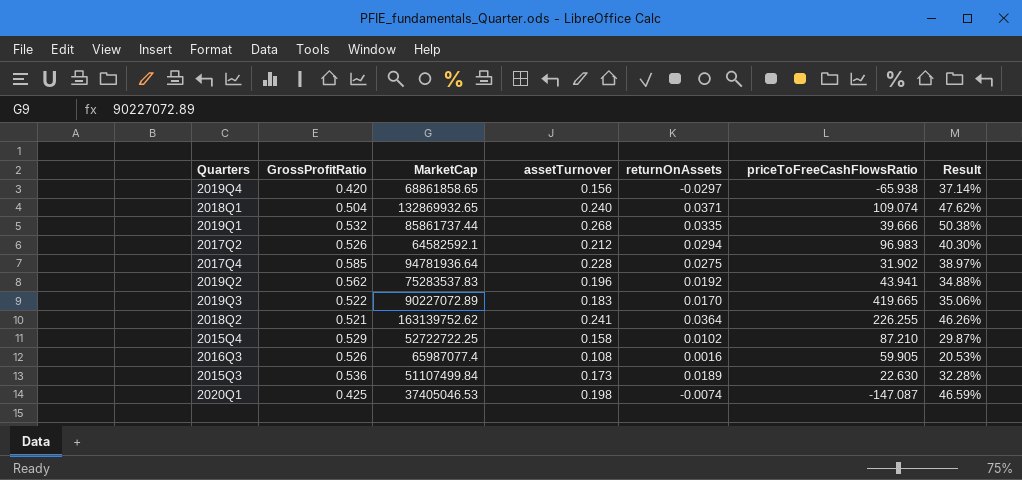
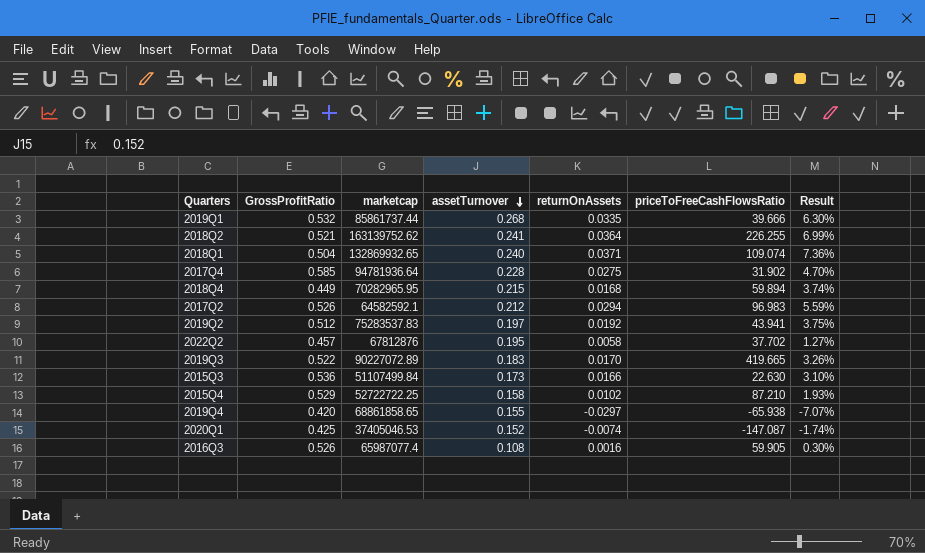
row order: none -> assetTurnover descending
column name: MarketCap -> marketcap
column Result | formula: [assetTurnover] / [GrossProfitRatio] -> [returnOnAssets] / [GrossProfitRatio]
row 2018Q4: none -> 0.449 | 70282965.95 | 0.215 | 0.0168 | 59.894 | 3.74%
2019Q2 | GrossProfitRatio: 0.562 -> 0.512
2019Q2 | assetTurnover: 0.196 -> 0.197
row 2022Q2: none -> 0.457 | 67812876 | 0.195 | 0.0058 | 37.702 | 1.27%
2015Q3 | returnOnAssets: 0.0189 -> 0.0166
2019Q4 | assetTurnover: 0.156 -> 0.155
2020Q1 | assetTurnover: 0.198 -> 0.152

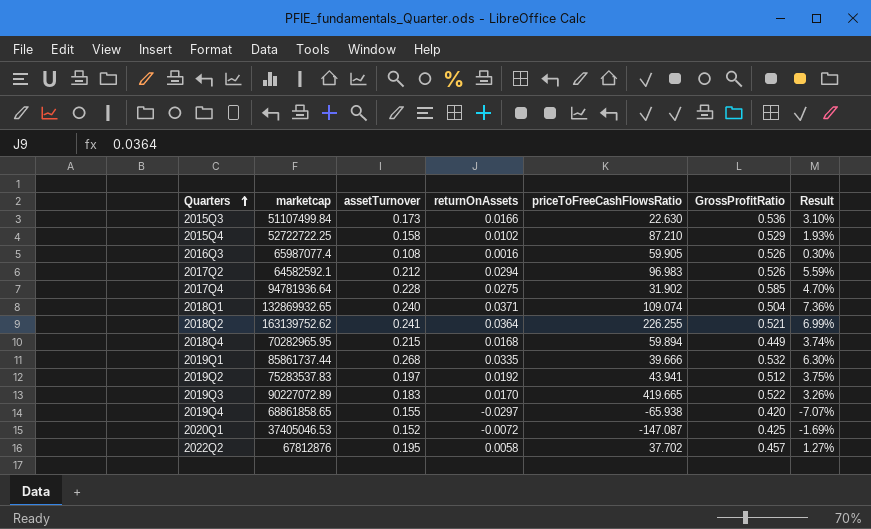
row order: assetTurnover descending -> Quarters ascending
column GrossProfitRatio | position: 2 -> 6
2020Q1 | returnOnAssets: -0.0074 -> -0.0072
2020Q1 | Result: -1.74% -> -1.69%

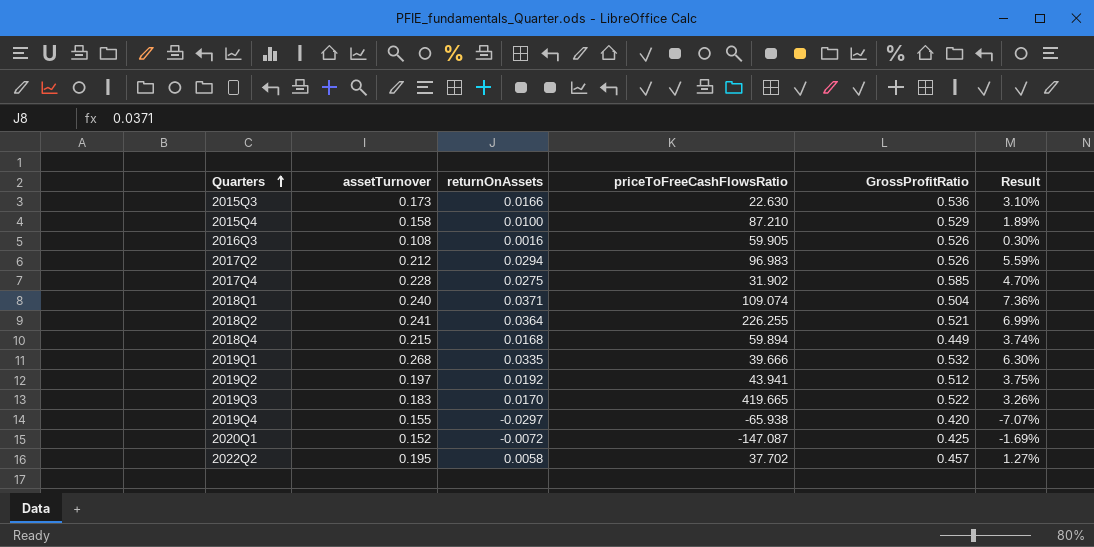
column marketcap | position: 2 -> none
2015Q4 | returnOnAssets: 0.0102 -> 0.0100
2015Q4 | Result: 1.93% -> 1.89%

